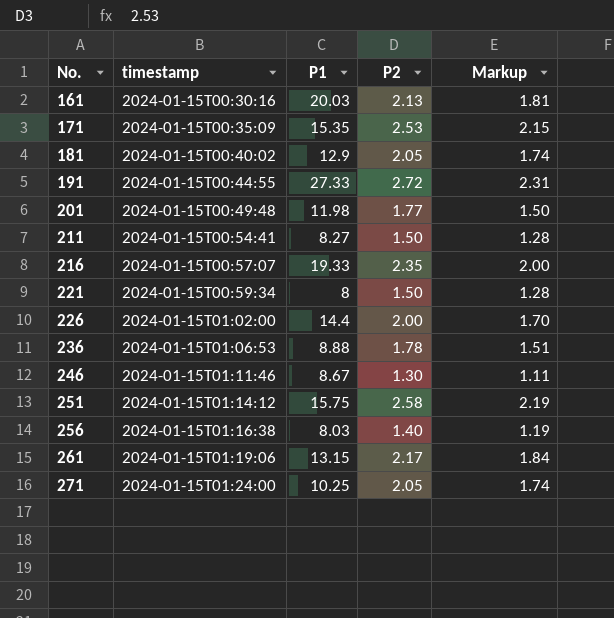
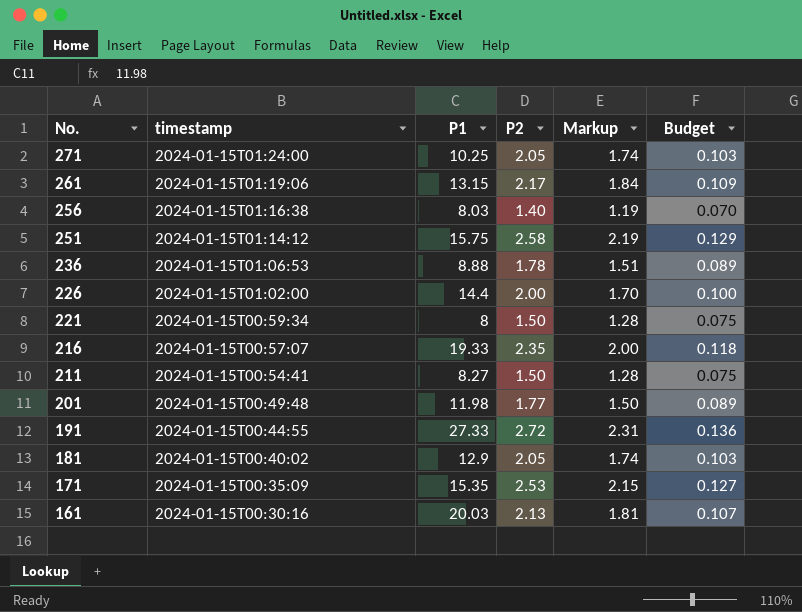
row order: No. ascending -> No. descending
column Budget | formula: none -> [P2] * 0.05
row 246: 2024-01-15T01:11:46 | 8.67 | 1.30 | 1.11 -> none

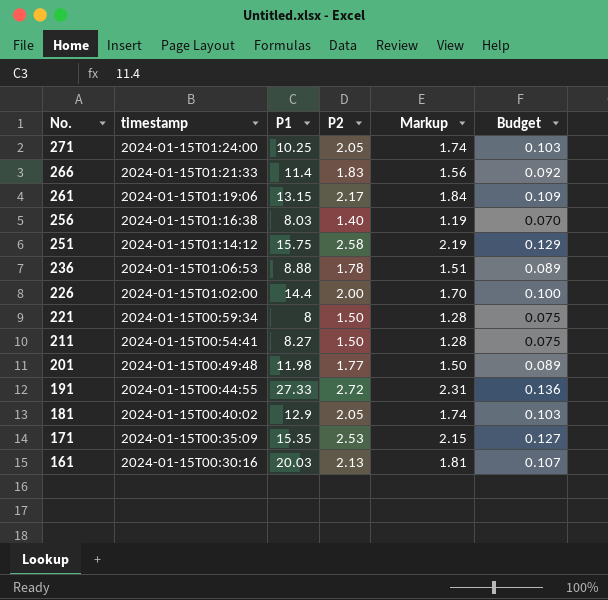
row 216: 2024-01-15T00:57:07 | 19.33 | 2.35 | 2.00 | 0.118 -> none
row 266: none -> 2024-01-15T01:21:33 | 11.4 | 1.83 | 1.56 | 0.092

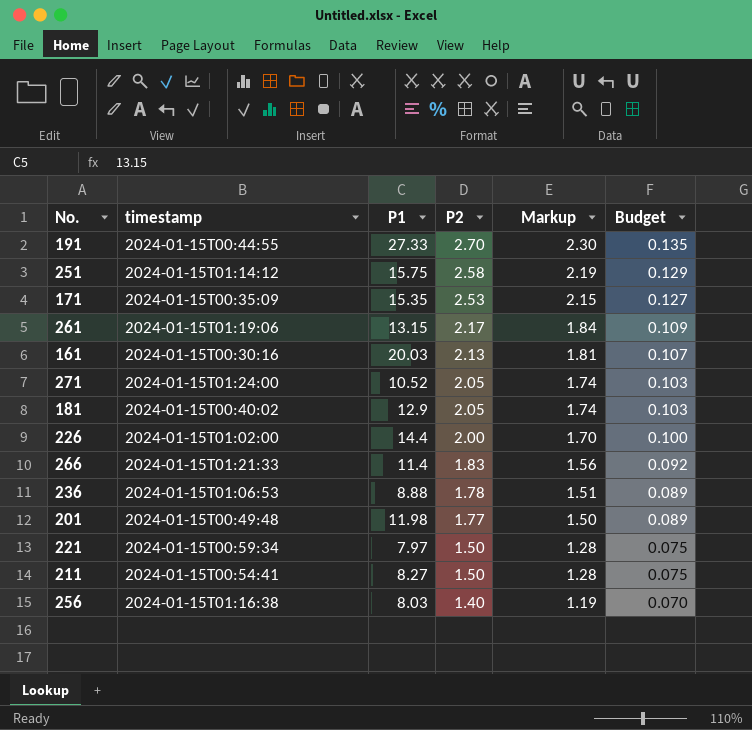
row order: No. descending -> P2 descending
191 | P2: 2.72 -> 2.70
191 | Markup: 2.31 -> 2.30
191 | Budget: 0.136 -> 0.135
271 | P1: 10.25 -> 10.52
221 | P1: 8 -> 7.97

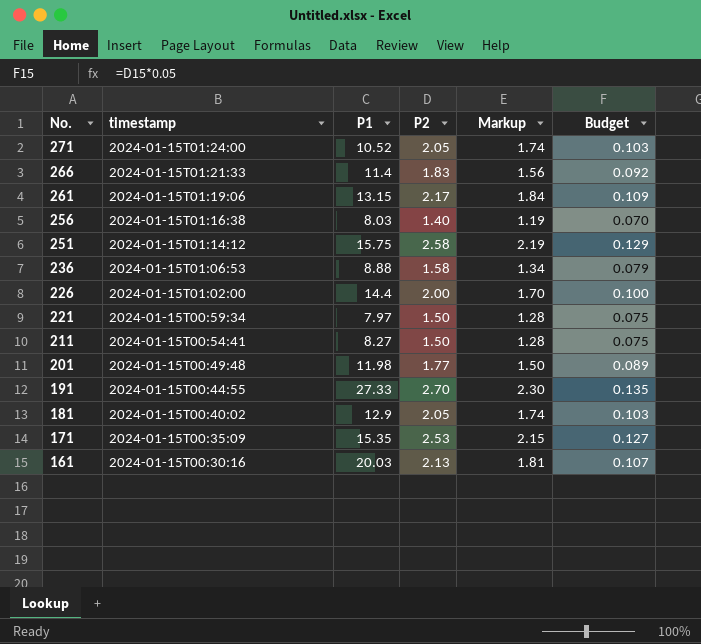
row order: P2 descending -> No. descending
236 | P2: 1.78 -> 1.58
236 | Markup: 1.51 -> 1.34
236 | Budget: 0.089 -> 0.079

